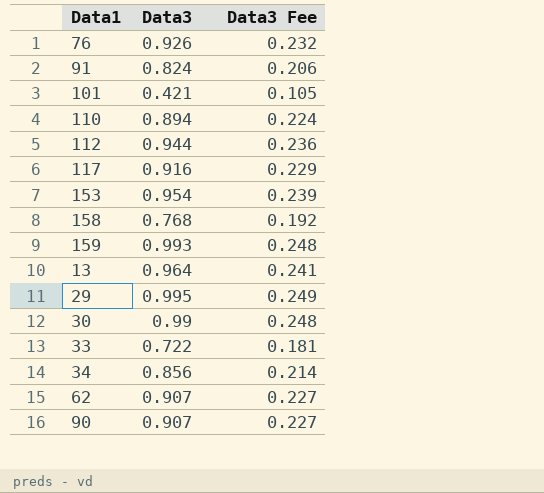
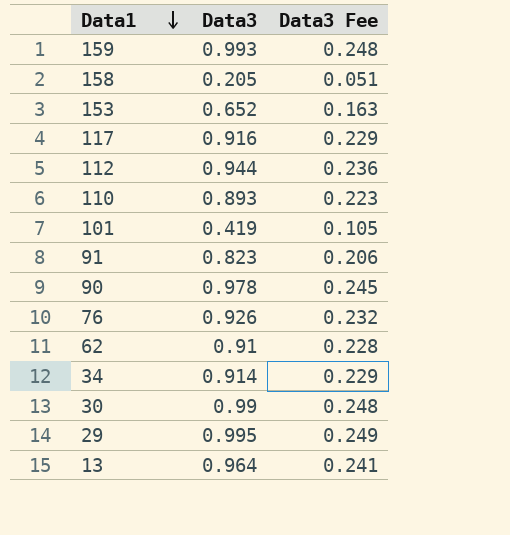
row order: none -> Data1 descending
row 33: 0.722 | 0.181 -> none
158 | Data3: 0.768 -> 0.205
158 | Data3 Fee: 0.192 -> 0.051
153 | Data3: 0.954 -> 0.652
153 | Data3 Fee: 0.239 -> 0.163
110 | Data3: 0.894 -> 0.893
110 | Data3 Fee: 0.224 -> 0.223
101 | Data3: 0.421 -> 0.419
91 | Data3: 0.824 -> 0.823
90 | Data3: 0.907 -> 0.978
90 | Data3 Fee: 0.227 -> 0.245
62 | Data3: 0.907 -> 0.91
62 | Data3 Fee: 0.227 -> 0.228
34 | Data3: 0.856 -> 0.914
34 | Data3 Fee: 0.214 -> 0.229

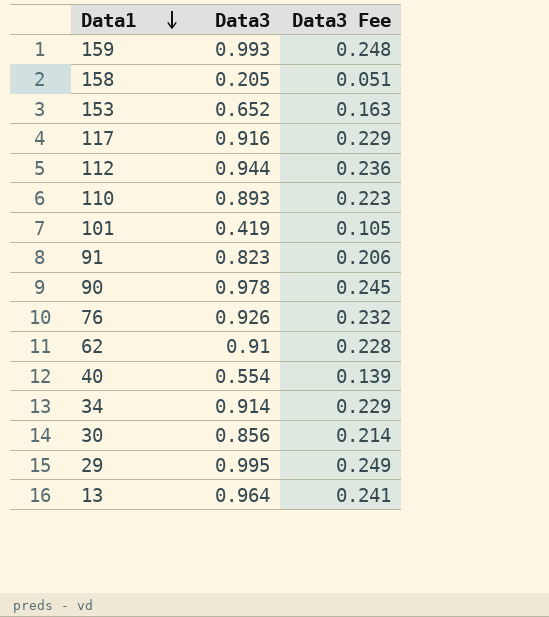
row 40: none -> 0.554 | 0.139
30 | Data3: 0.99 -> 0.856
30 | Data3 Fee: 0.248 -> 0.214

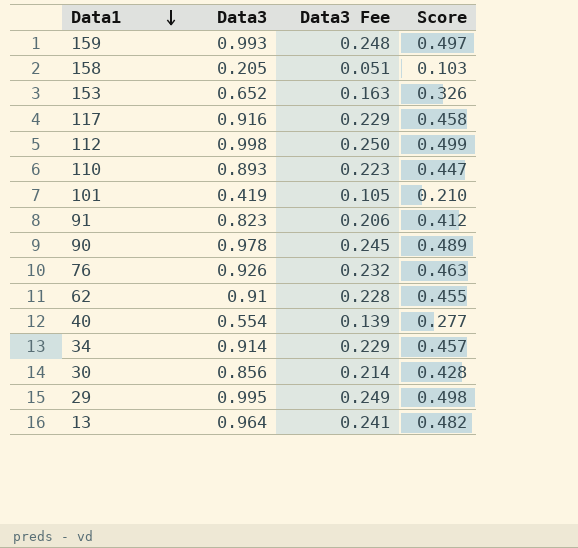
column Score | formula: none -> [Data3] * 0.5
112 | Data3: 0.944 -> 0.998
112 | Data3 Fee: 0.236 -> 0.250

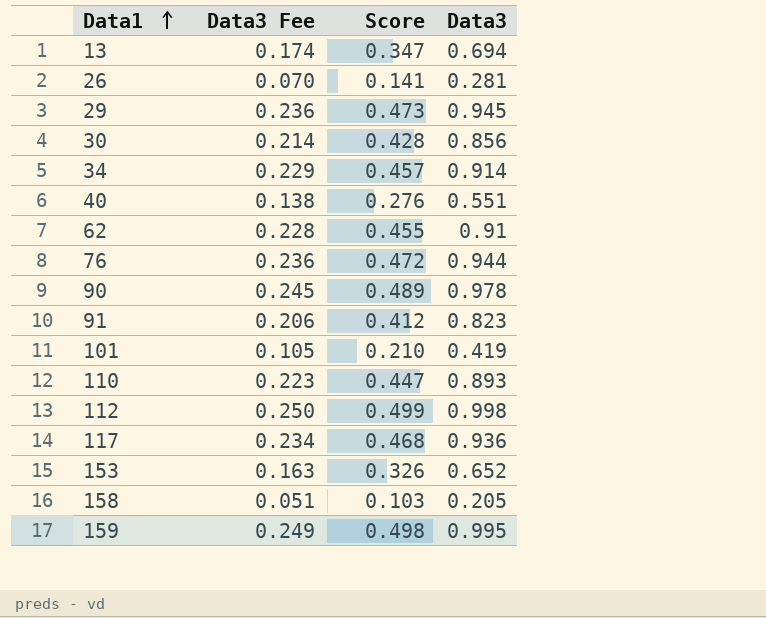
row order: Data1 descending -> Data1 ascending
column Data3 | position: 2 -> 4
13 | Data3 Fee: 0.241 -> 0.174
13 | Score: 0.482 -> 0.347
13 | Data3: 0.964 -> 0.694
row 26: none -> 0.070 | 0.141 | 0.281
29 | Data3 Fee: 0.249 -> 0.236
29 | Score: 0.498 -> 0.473
29 | Data3: 0.995 -> 0.945
40 | Data3 Fee: 0.139 -> 0.138
40 | Score: 0.277 -> 0.276
40 | Data3: 0.554 -> 0.551
76 | Data3 Fee: 0.232 -> 0.236
76 | Score: 0.463 -> 0.472
76 | Data3: 0.926 -> 0.944
117 | Data3 Fee: 0.229 -> 0.234
117 | Score: 0.458 -> 0.468
117 | Data3: 0.916 -> 0.936
159 | Data3 Fee: 0.248 -> 0.249
159 | Score: 0.497 -> 0.498
159 | Data3: 0.993 -> 0.995

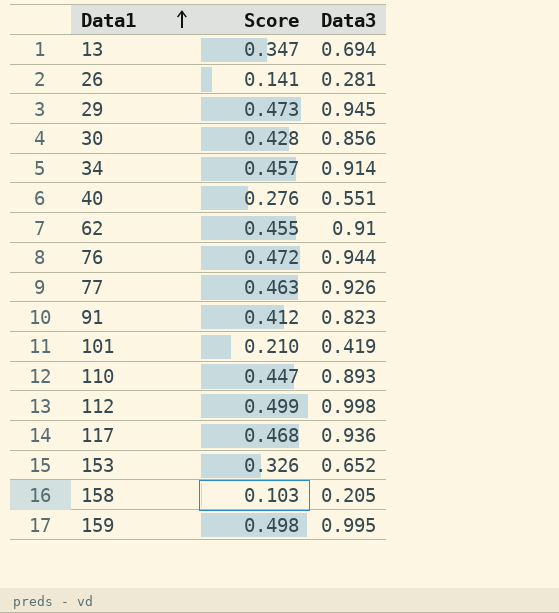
column Data3 Fee | formula: [Data3] * 0.25 -> none
row 90: 0.245 | 0.489 | 0.978 -> none
row 77: none -> 0.463 | 0.926

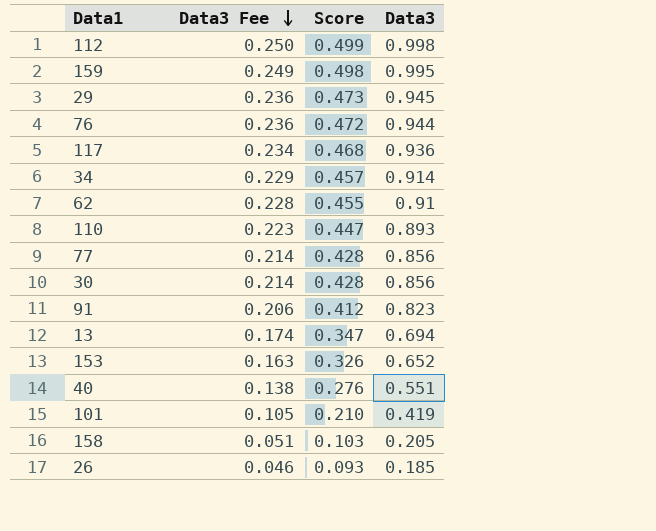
row order: Data1 ascending -> Data3 Fee descending
column Data3 Fee | formula: none -> [Data3] * 0.25
77 | Score: 0.463 -> 0.428
77 | Data3: 0.926 -> 0.856
26 | Score: 0.141 -> 0.093
26 | Data3: 0.281 -> 0.185

